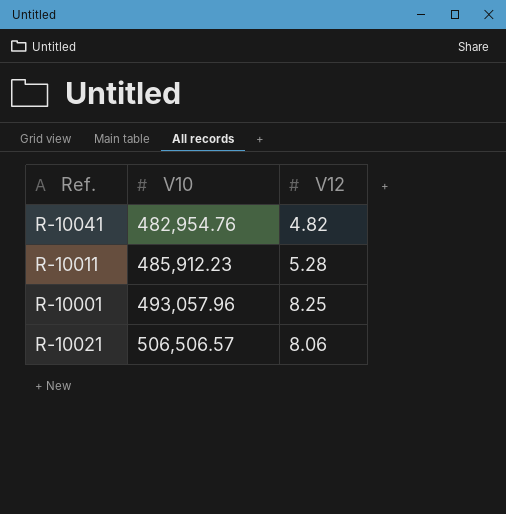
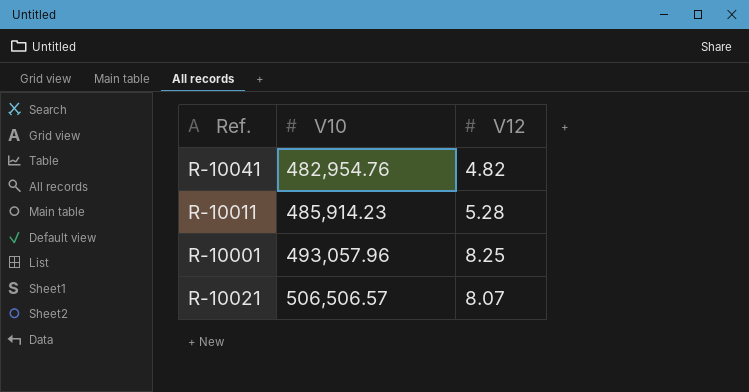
R-10011 | V10: 485,912.23 -> 485,914.23
R-10021 | V12: 8.06 -> 8.07

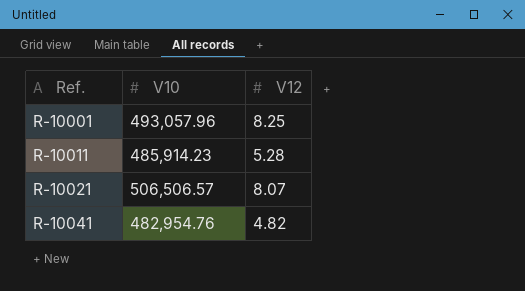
row order: V10 ascending -> Ref. ascending

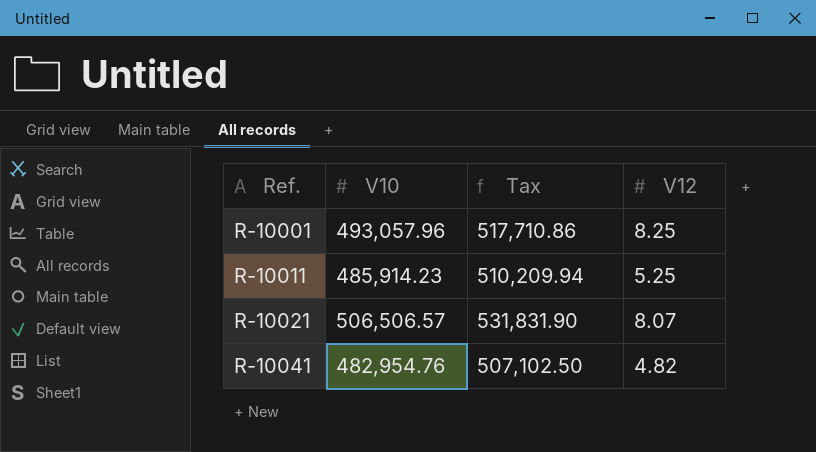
column Tax | formula: none -> [V10] * 1.05
R-10011 | V12: 5.28 -> 5.25

